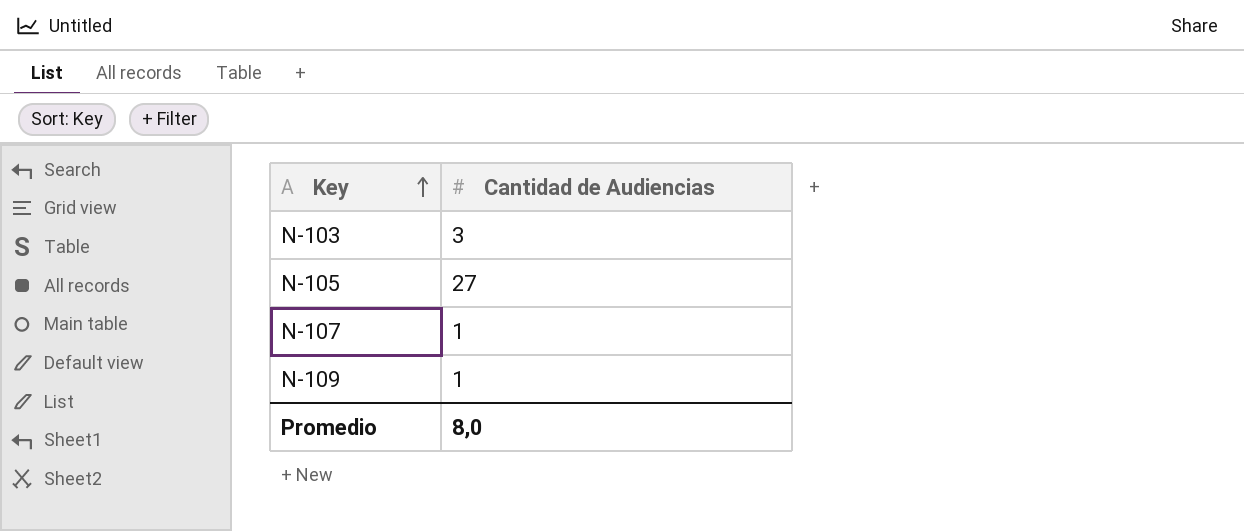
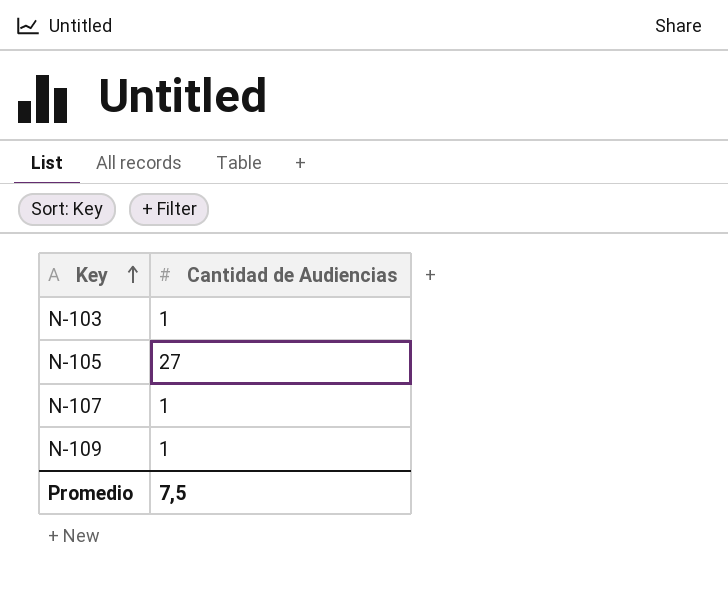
N-103 | Cantidad de Audiencias: 3 -> 1
Promedio | Cantidad de Audiencias: 8,0 -> 7,5

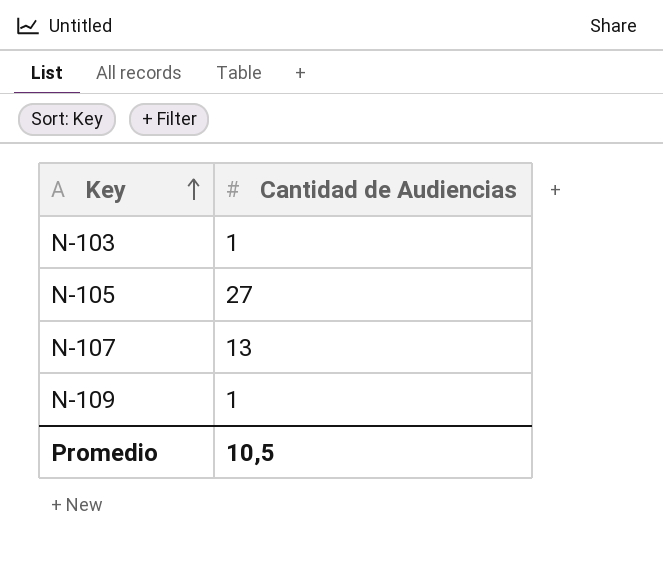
N-107 | Cantidad de Audiencias: 1 -> 13
Promedio | Cantidad de Audiencias: 7,5 -> 10,5

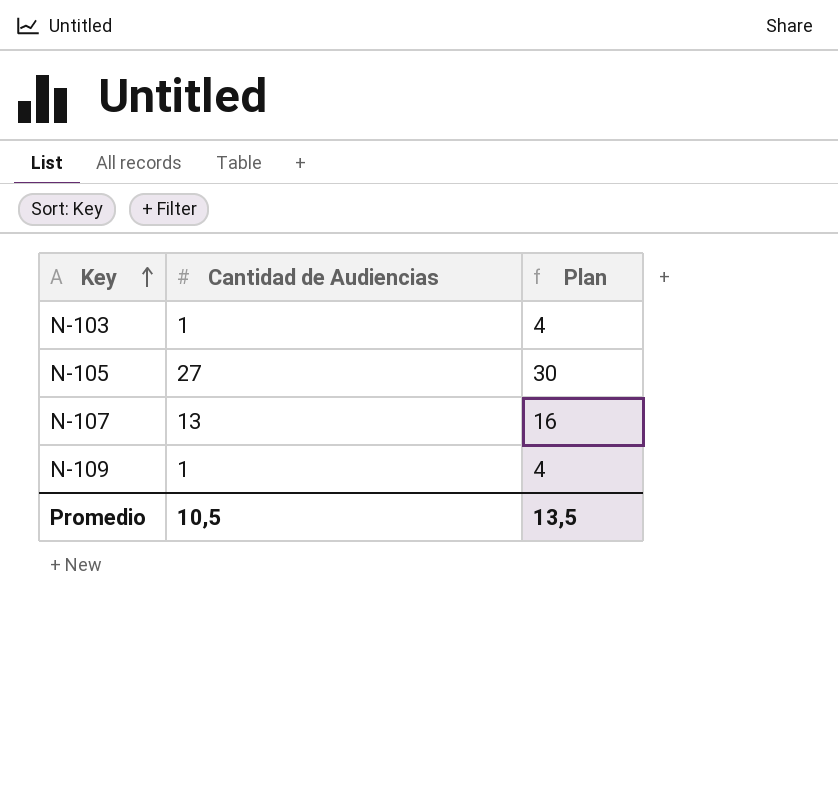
column Plan | formula: none -> [Cantidad de Audiencias] + 3

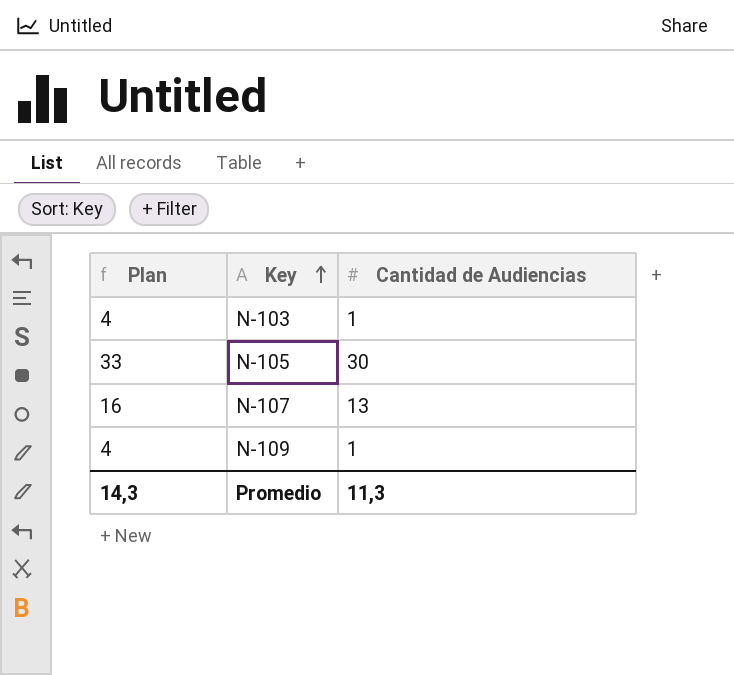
column Plan | position: 3 -> 1
N-105 | Plan: 30 -> 33
N-105 | Cantidad de Audiencias: 27 -> 30
Promedio | Plan: 13,5 -> 14,3
Promedio | Cantidad de Audiencias: 10,5 -> 11,3

